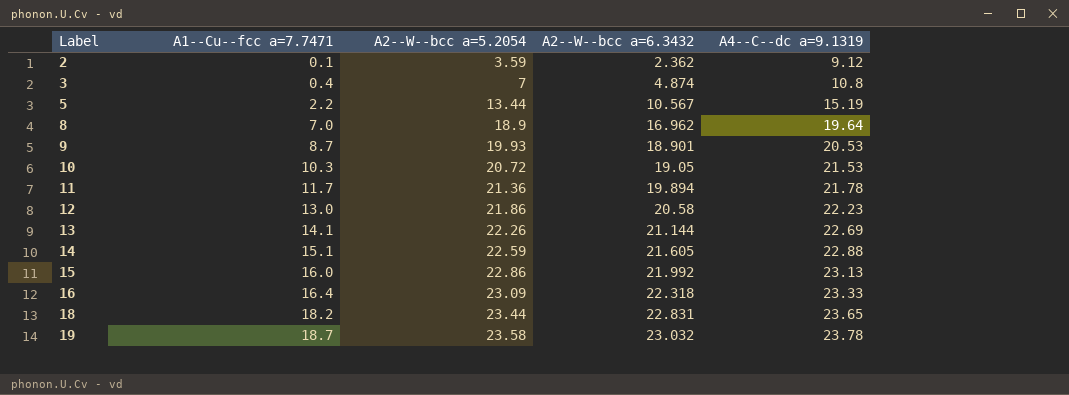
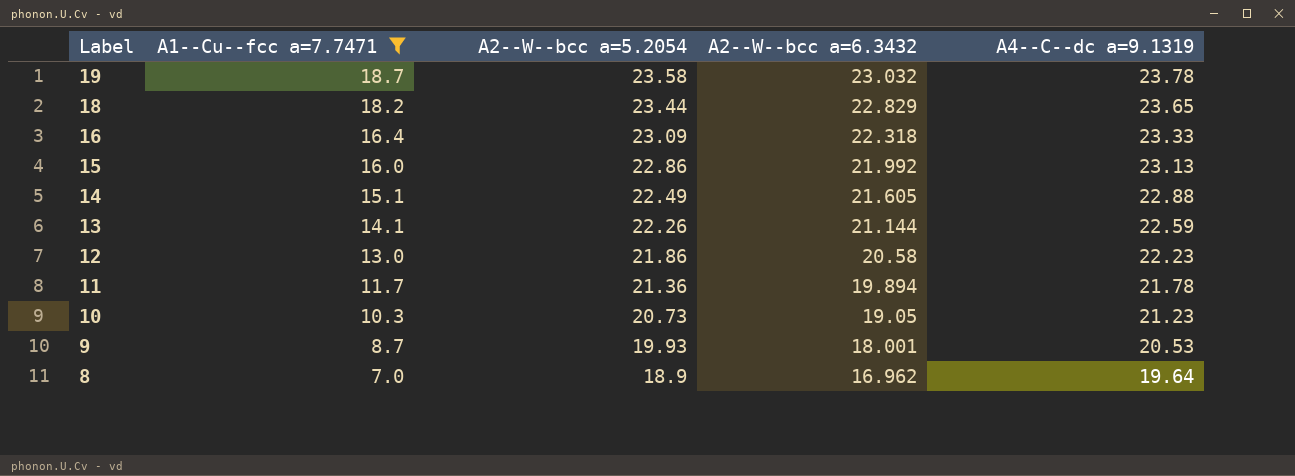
filter: none -> A1--Cu--fcc a=7.7471 >= 7.0
row order: Label ascending -> Label descending
18 | A2--W--bcc a=6.3432: 22.831 -> 22.829
14 | A2--W--bcc a=5.2054: 22.59 -> 22.49
13 | A4--C--dc a=9.1319: 22.69 -> 22.59
10 | A2--W--bcc a=5.2054: 20.72 -> 20.73
10 | A4--C--dc a=9.1319: 21.53 -> 21.23
9 | A2--W--bcc a=6.3432: 18.901 -> 18.001

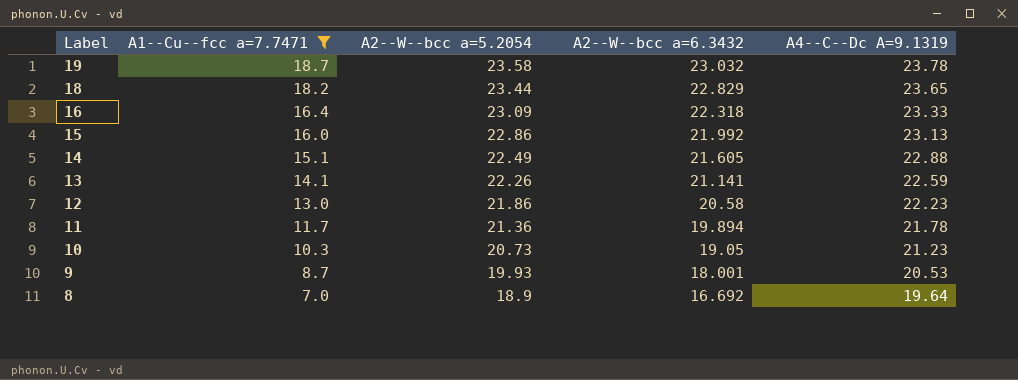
column name: A4--C--dc a=9.1319 -> A4--C--Dc A=9.1319
13 | A2--W--bcc a=6.3432: 21.144 -> 21.141
8 | A2--W--bcc a=6.3432: 16.962 -> 16.692

